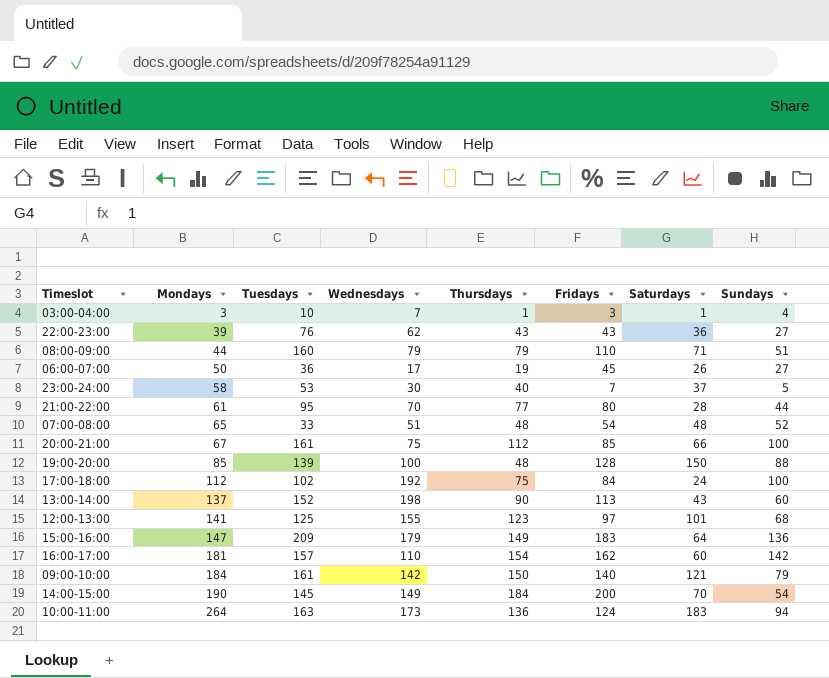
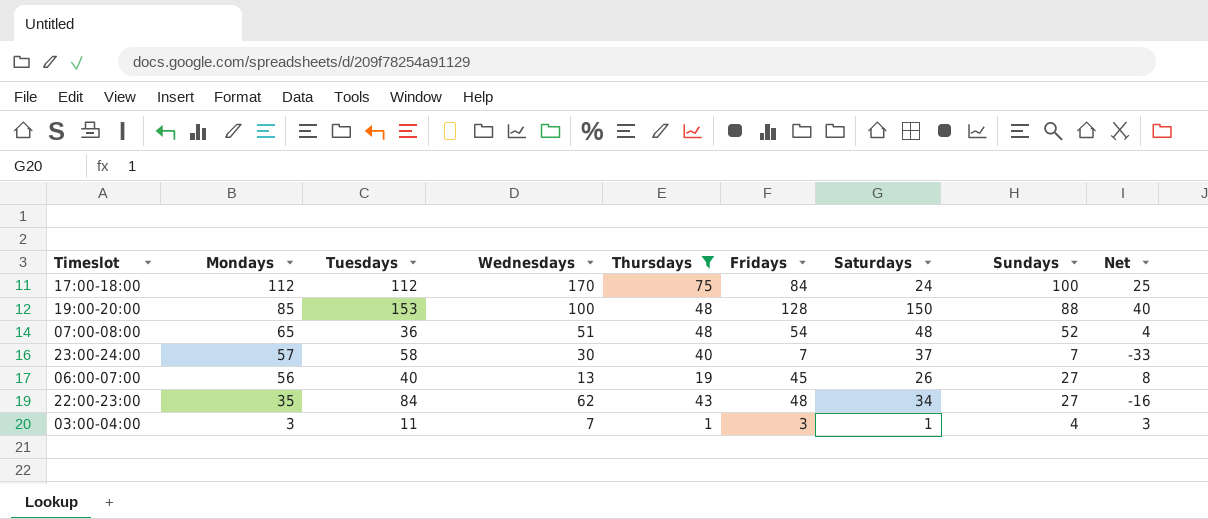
filter: none -> Thursdays <= 75
row order: Mondays ascending -> Mondays descending
column Net | formula: none -> [Sundays] - [Thursdays]
17:00-18:00 | Tuesdays: 102 -> 112
17:00-18:00 | Wednesdays: 192 -> 170
19:00-20:00 | Tuesdays: 139 -> 153
07:00-08:00 | Tuesdays: 33 -> 36
23:00-24:00 | Mondays: 58 -> 57
23:00-24:00 | Tuesdays: 53 -> 58
23:00-24:00 | Sundays: 5 -> 7
06:00-07:00 | Mondays: 50 -> 56
06:00-07:00 | Tuesdays: 36 -> 40
06:00-07:00 | Wednesdays: 17 -> 13
22:00-23:00 | Mondays: 39 -> 35
22:00-23:00 | Tuesdays: 76 -> 84
22:00-23:00 | Fridays: 43 -> 48
22:00-23:00 | Saturdays: 36 -> 34
03:00-04:00 | Tuesdays: 10 -> 11

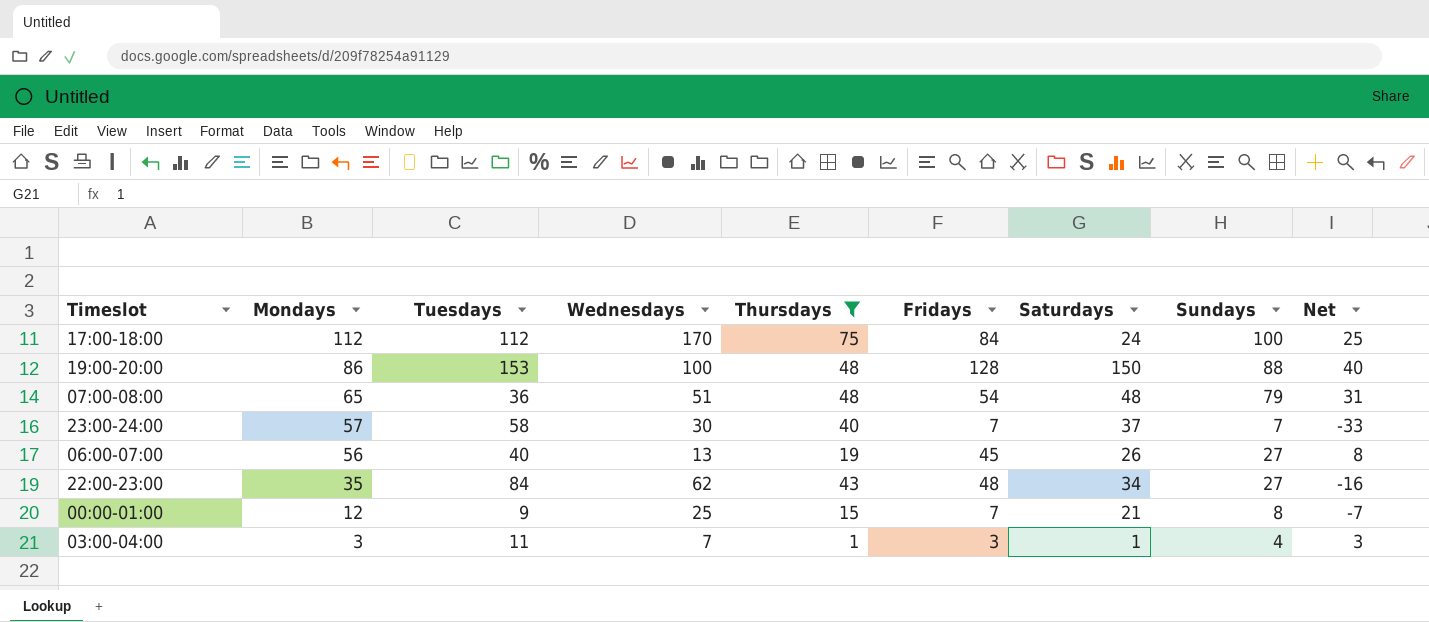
19:00-20:00 | Mondays: 85 -> 86
07:00-08:00 | Sundays: 52 -> 79
07:00-08:00 | Net: 4 -> 31
row 00:00-01:00: none -> 12 | 9 | 25 | 15 | 7 | 21 | 8 | -7

